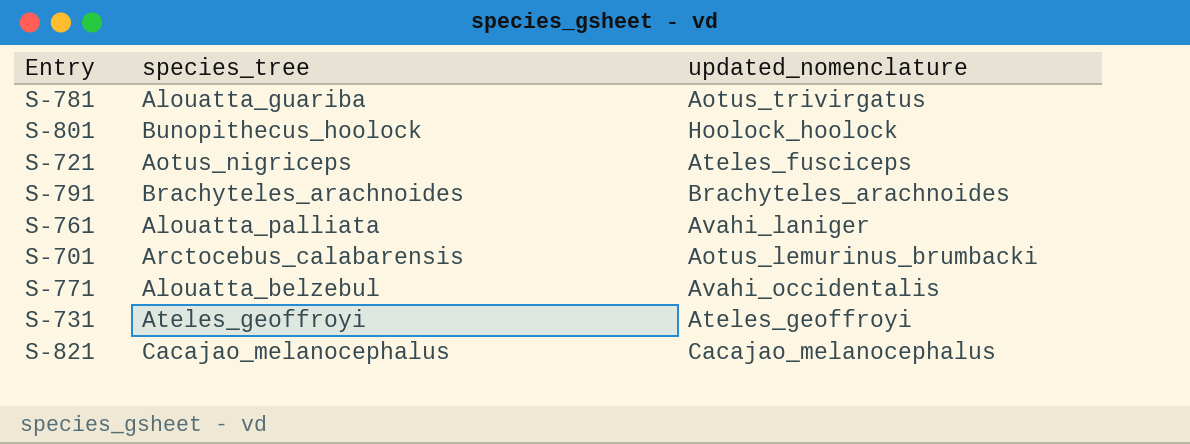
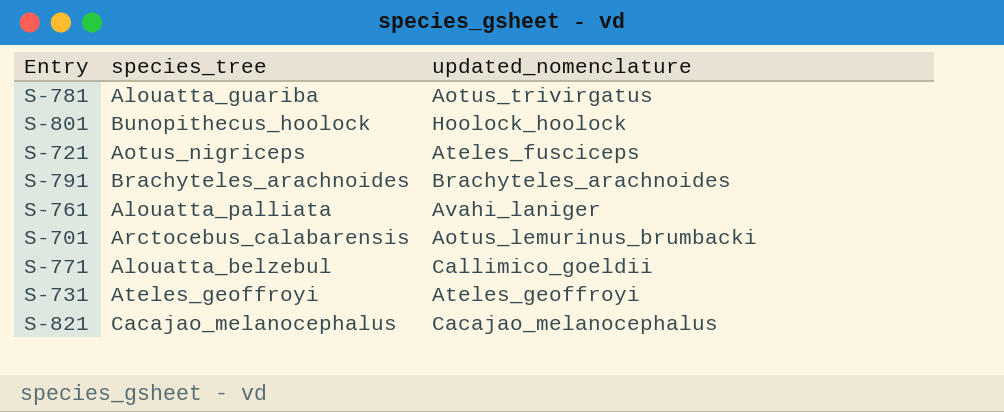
S-771 | updated_nomenclature: Avahi_occidentalis -> Callimico_goeldii

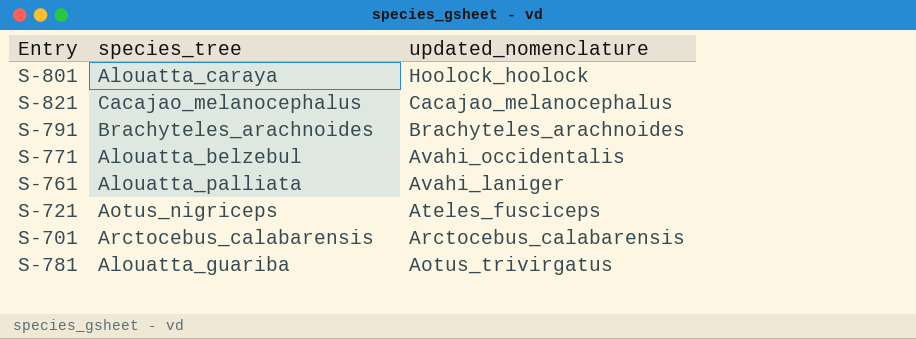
row order: none -> updated_nomenclature descending
row S-731: Ateles_geoffroyi | Ateles_geoffroyi -> none
S-801 | species_tree: Bunopithecus_hoolock -> Alouatta_caraya
S-771 | updated_nomenclature: Callimico_goeldii -> Avahi_occidentalis
S-701 | updated_nomenclature: Aotus_lemurinus_brumbacki -> Arctocebus_calabarensis

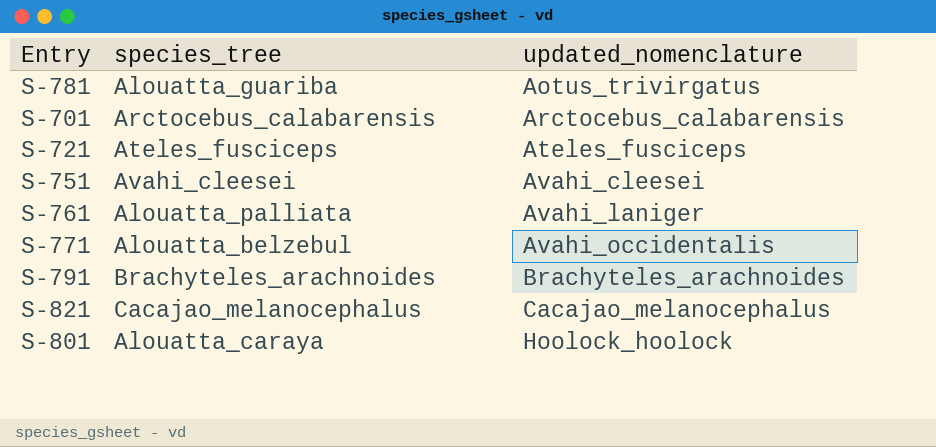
row order: updated_nomenclature descending -> updated_nomenclature ascending
S-721 | species_tree: Aotus_nigriceps -> Ateles_fusciceps
row S-751: none -> Avahi_cleesei | Avahi_cleesei

